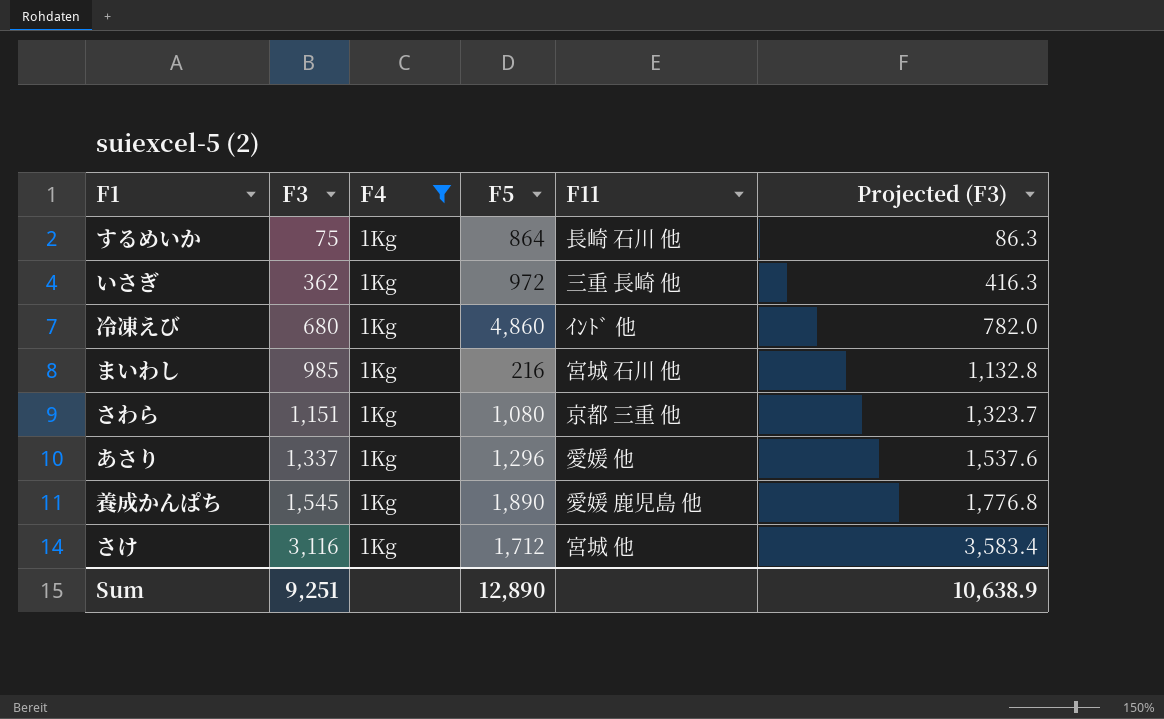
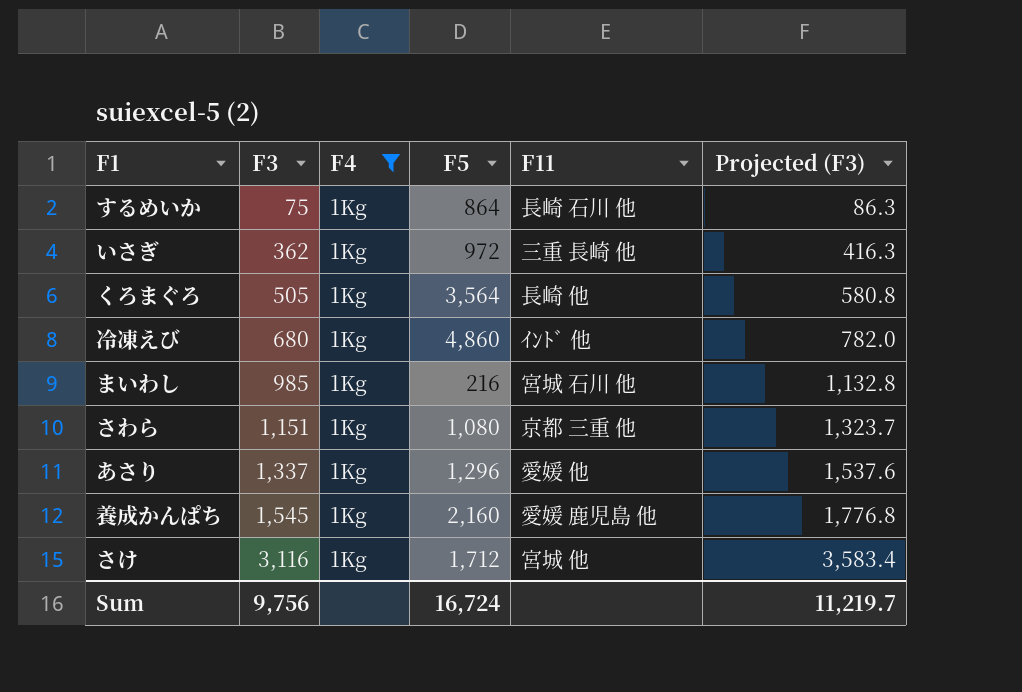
row くろまぐろ: none -> 505 | 1Kg | 3,564 | 長崎 他 | 580.8
養成かんぱち | F5: 1,890 -> 2,160
Sum | F3: 9,251 -> 9,756
Sum | F5: 12,890 -> 16,724
Sum | Projected (F3): 10,638.9 -> 11,219.7

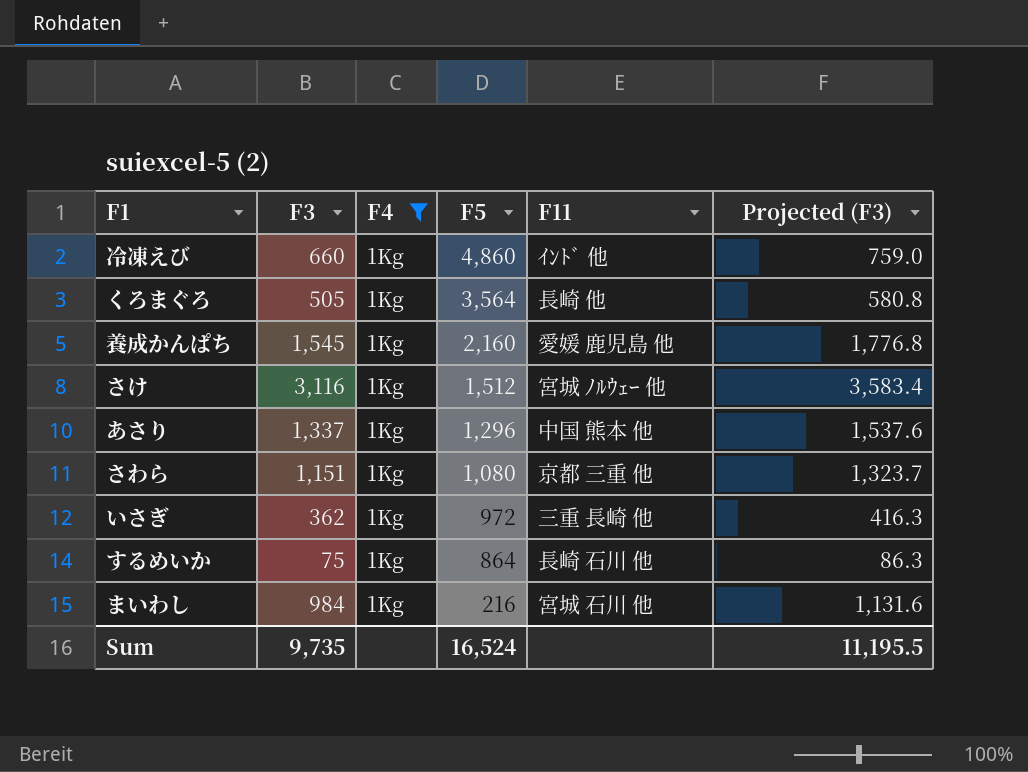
row order: F3 ascending -> F5 descending
冷凍えび | F3: 680 -> 660
冷凍えび | Projected (F3): 782.0 -> 759.0
さけ | F5: 1,712 -> 1,512
さけ | F11: 宮城 他 -> 宮城 ﾉﾙｳｪｰ 他
あさり | F11: 愛媛 他 -> 中国 熊本 他
まいわし | F3: 985 -> 984
まいわし | Projected (F3): 1,132.8 -> 1,131.6
Sum | F3: 9,756 -> 9,735
Sum | F5: 16,724 -> 16,524
Sum | Projected (F3): 11,219.7 -> 11,195.5

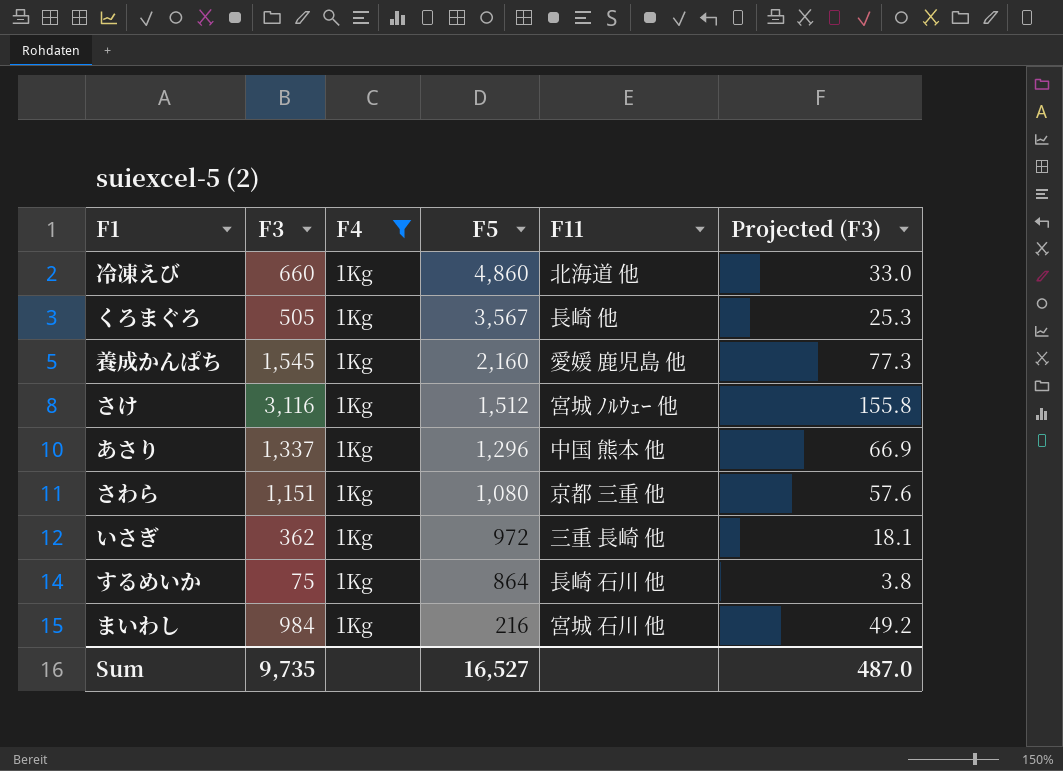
column Projected (F3) | formula: [F3] * 1.15 -> [F3] * 0.05
冷凍えび | F11: ｲﾝﾄﾞ 他 -> 北海道 他
くろまぐろ | F5: 3,564 -> 3,567
Sum | F5: 16,524 -> 16,527
Sum | Projected (F3): 11,195.5 -> 487.0

